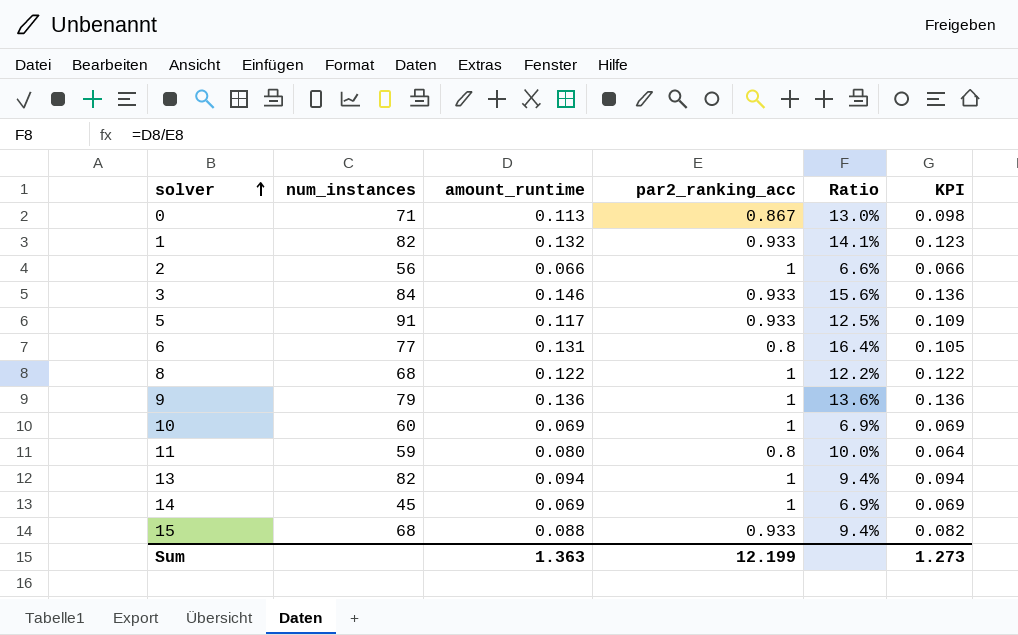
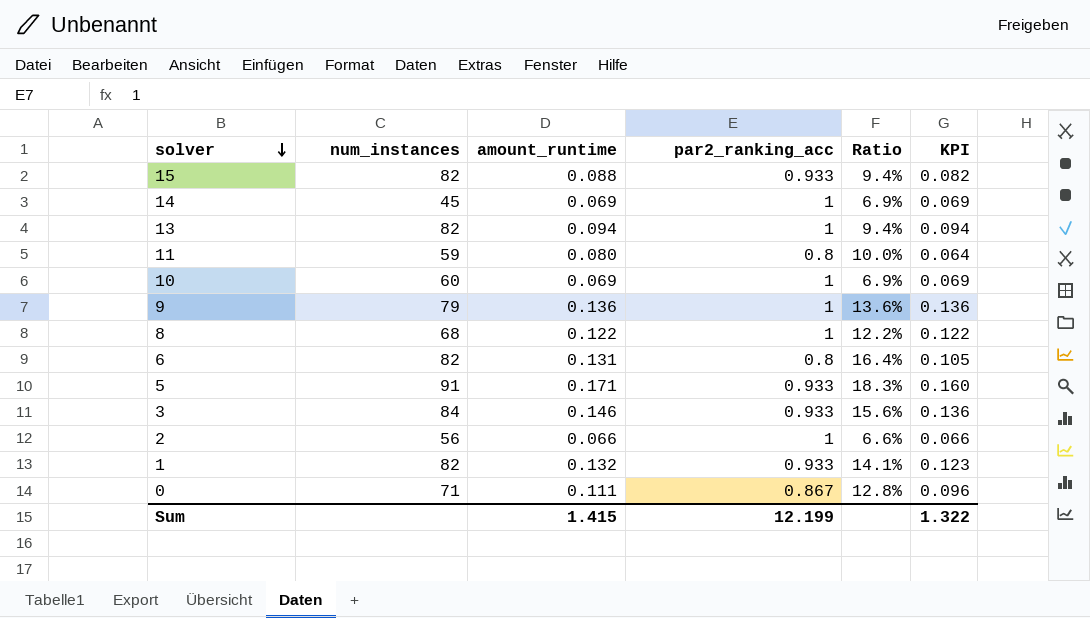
row order: solver ascending -> solver descending
15 | num_instances: 68 -> 82
6 | num_instances: 77 -> 82
5 | amount_runtime: 0.117 -> 0.171
5 | Ratio: 12.5% -> 18.3%
5 | KPI: 0.109 -> 0.160
0 | amount_runtime: 0.113 -> 0.111
0 | Ratio: 13.0% -> 12.8%
0 | KPI: 0.098 -> 0.096
Sum | amount_runtime: 1.363 -> 1.415
Sum | KPI: 1.273 -> 1.322

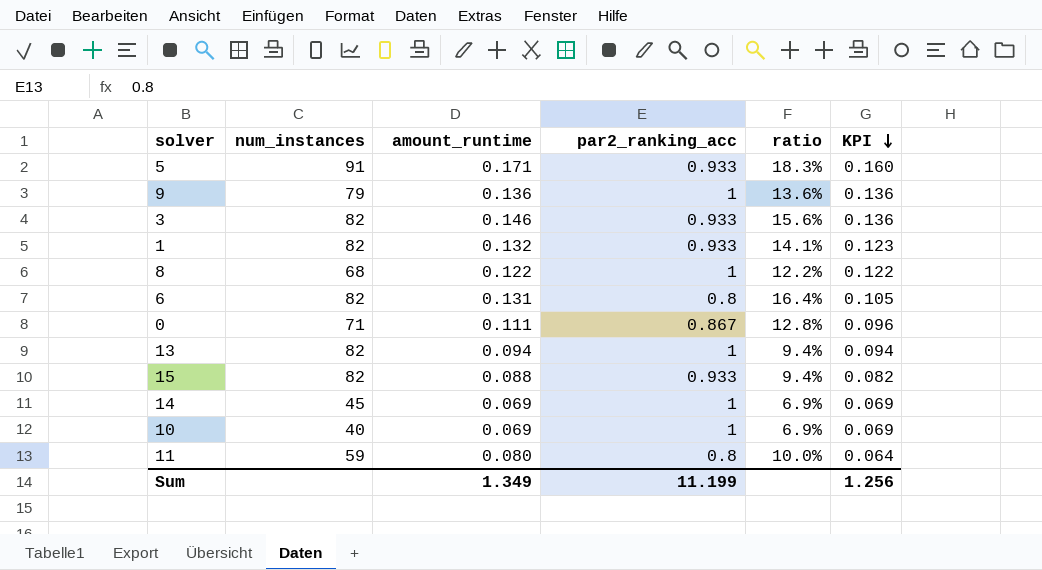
row order: solver descending -> KPI descending
column name: Ratio -> ratio
row 2: 56 | 0.066 | 1 | 6.6% | 0.066 -> none
3 | num_instances: 84 -> 82
10 | num_instances: 60 -> 40
Sum | amount_runtime: 1.415 -> 1.349
Sum | par2_ranking_acc: 12.199 -> 11.199
Sum | KPI: 1.322 -> 1.256

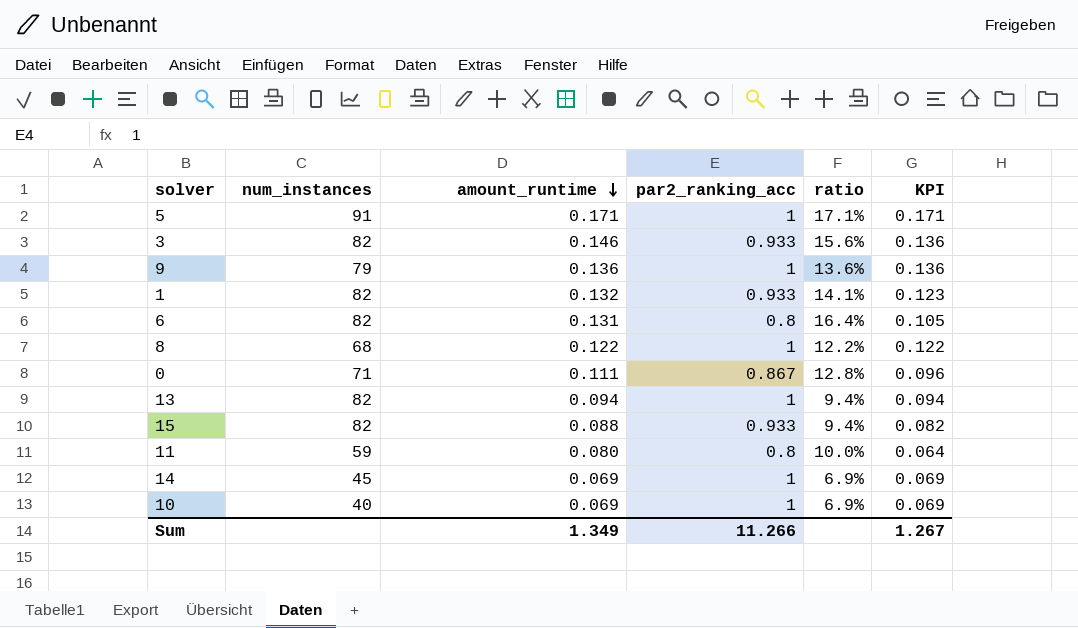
row order: KPI descending -> amount_runtime descending
5 | par2_ranking_acc: 0.933 -> 1
5 | ratio: 18.3% -> 17.1%
5 | KPI: 0.160 -> 0.171
Sum | par2_ranking_acc: 11.199 -> 11.266
Sum | KPI: 1.256 -> 1.267

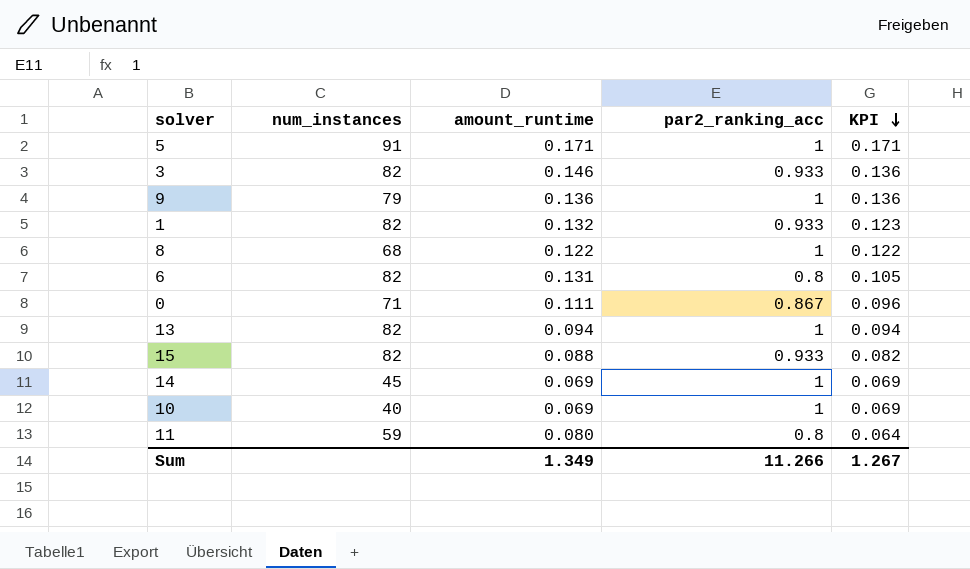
row order: amount_runtime descending -> KPI descending
column ratio | formula: [amount_runtime] / [par2_ranking_acc] -> none

